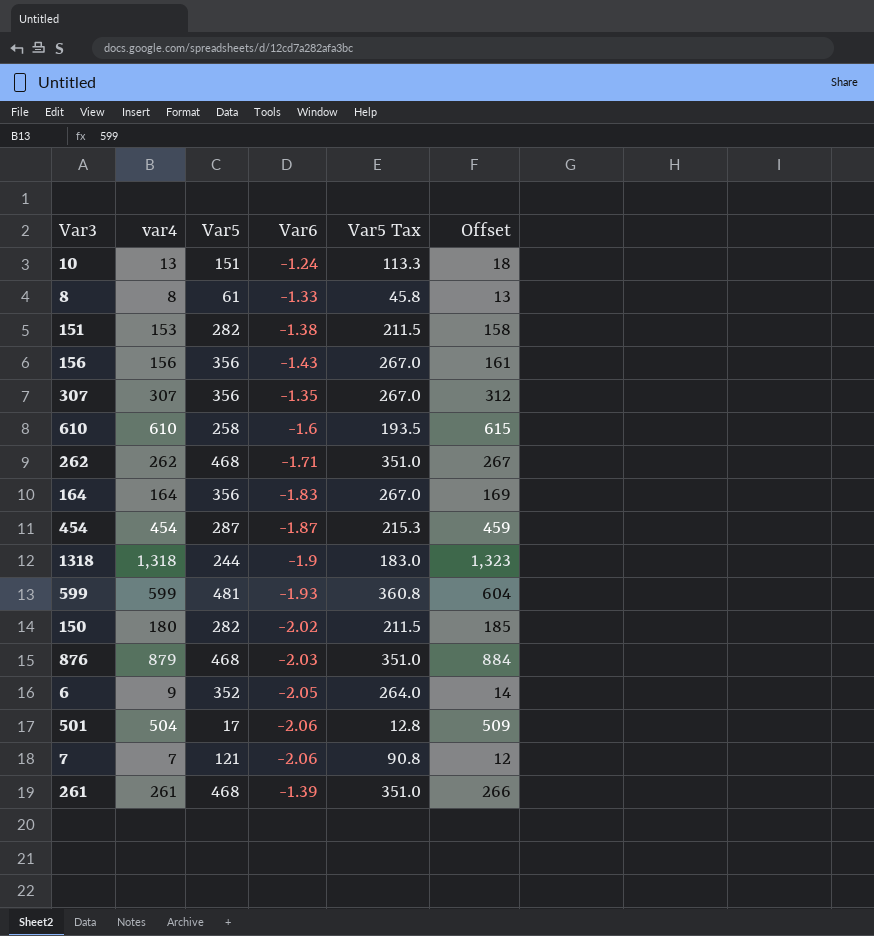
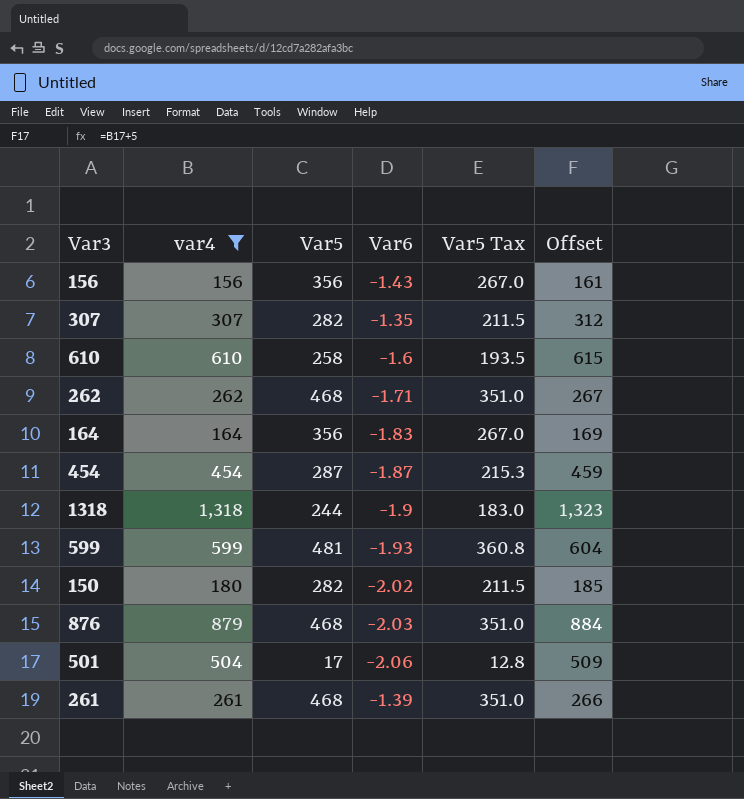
filter: none -> var4 >= 156
307 | Var5: 356 -> 282
307 | Var5 Tax: 267.0 -> 211.5

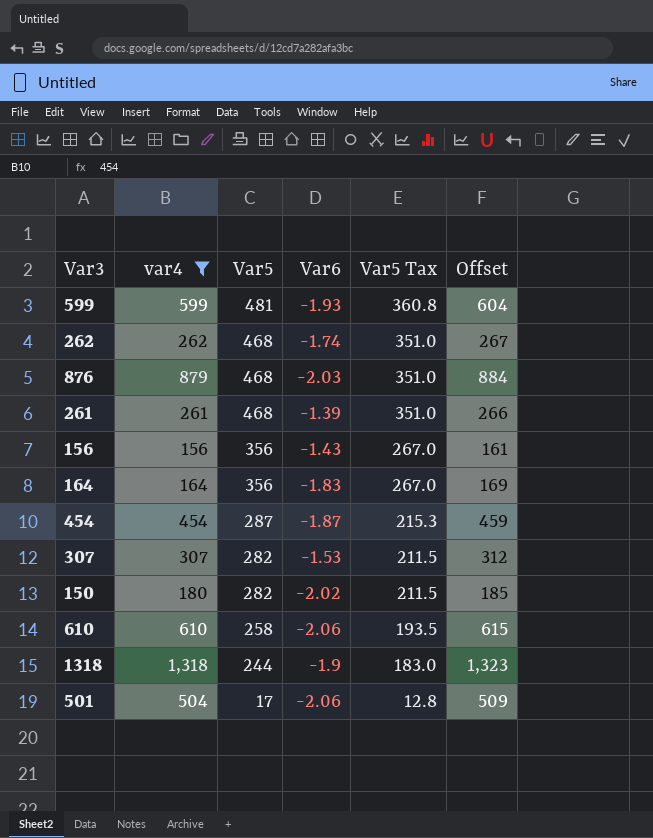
row order: none -> Var5 descending
262 | Var6: -1.71 -> -1.74
307 | Var6: -1.35 -> -1.53
610 | Var6: -1.6 -> -2.06

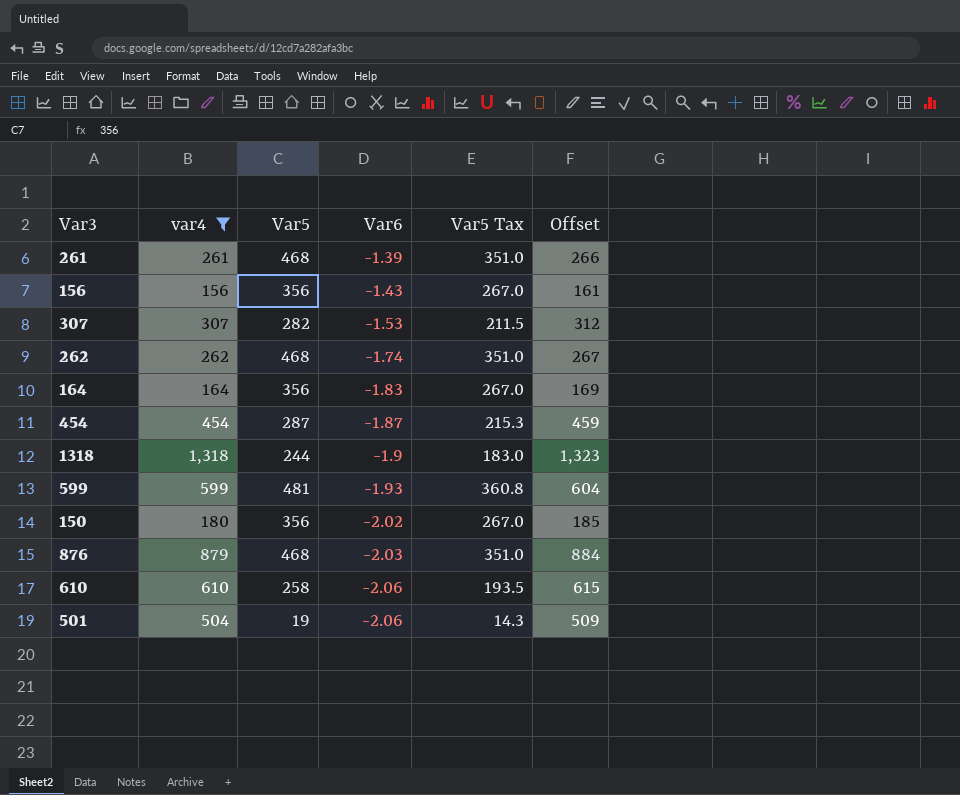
row order: Var5 descending -> Var6 descending
150 | Var5: 282 -> 356
150 | Var5 Tax: 211.5 -> 267.0
501 | Var5: 17 -> 19
501 | Var5 Tax: 12.8 -> 14.3

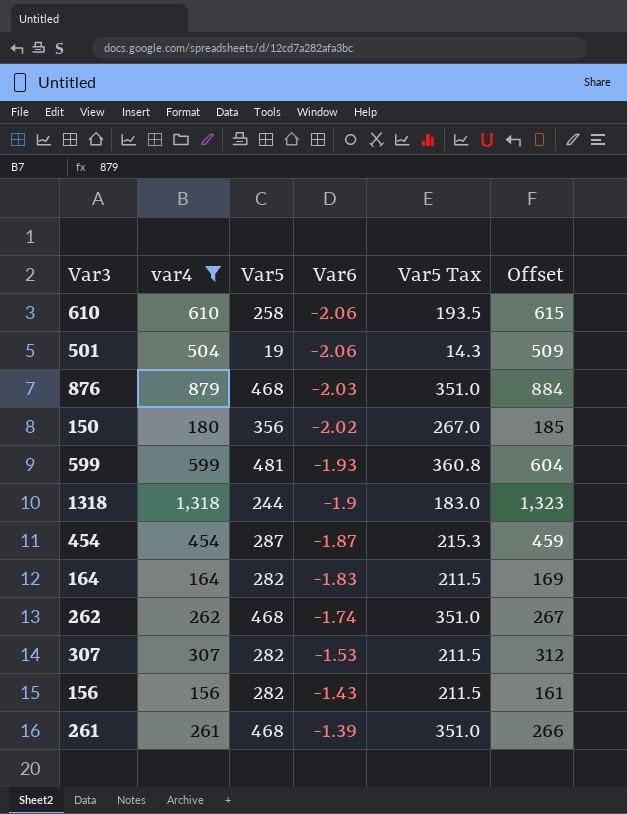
row order: Var6 descending -> Var6 ascending
164 | Var5: 356 -> 282
164 | Var5 Tax: 267.0 -> 211.5
156 | Var5: 356 -> 282
156 | Var5 Tax: 267.0 -> 211.5

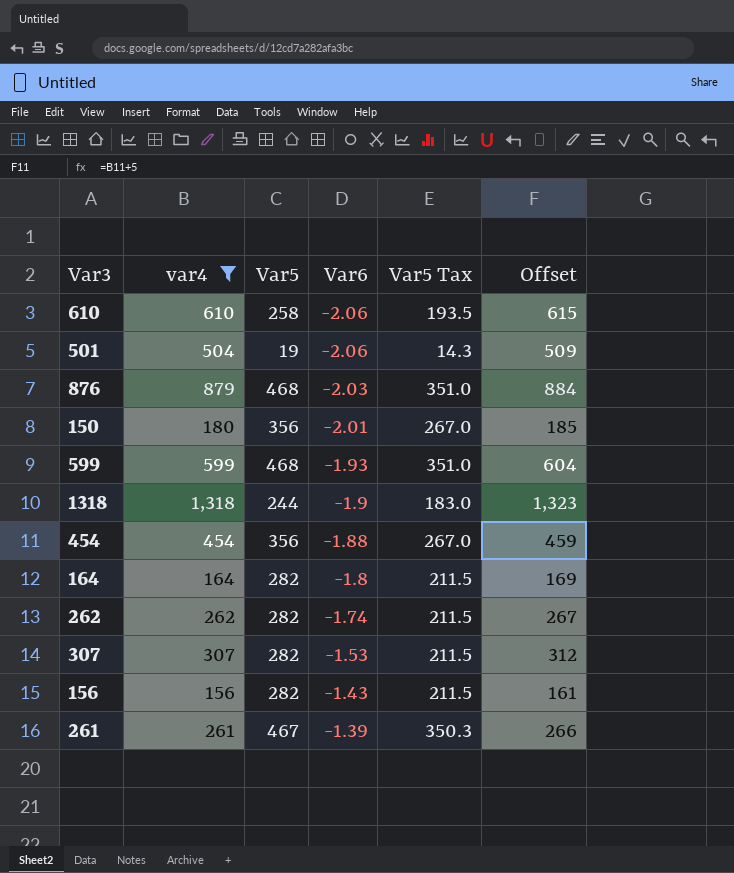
150 | Var6: -2.02 -> -2.01
599 | Var5: 481 -> 468
599 | Var5 Tax: 360.8 -> 351.0
454 | Var5: 287 -> 356
454 | Var6: -1.87 -> -1.88
454 | Var5 Tax: 215.3 -> 267.0
164 | Var6: -1.83 -> -1.8
262 | Var5: 468 -> 282
262 | Var5 Tax: 351.0 -> 211.5
261 | Var5: 468 -> 467
261 | Var5 Tax: 351.0 -> 350.3

